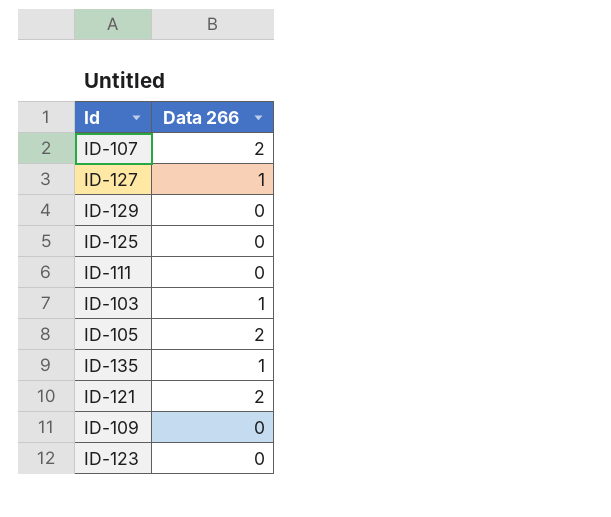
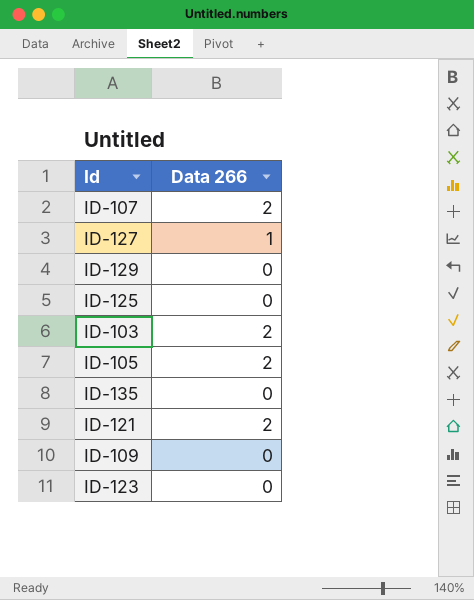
row ID-111: 0 -> none
ID-103 | Data 266: 1 -> 2
ID-135 | Data 266: 1 -> 0

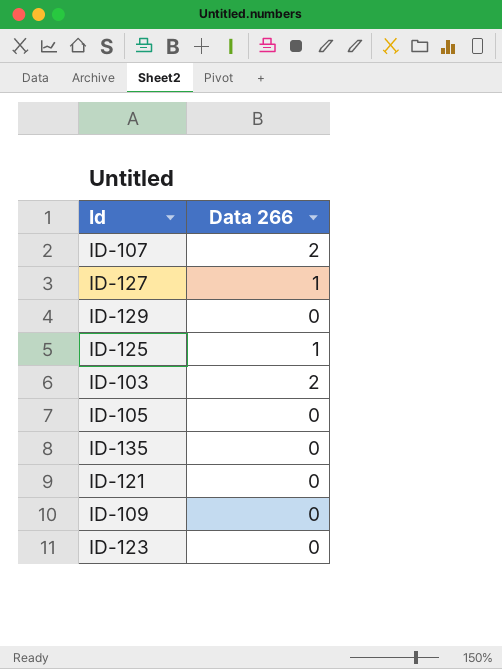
ID-125 | Data 266: 0 -> 1
ID-105 | Data 266: 2 -> 0
ID-121 | Data 266: 2 -> 0

